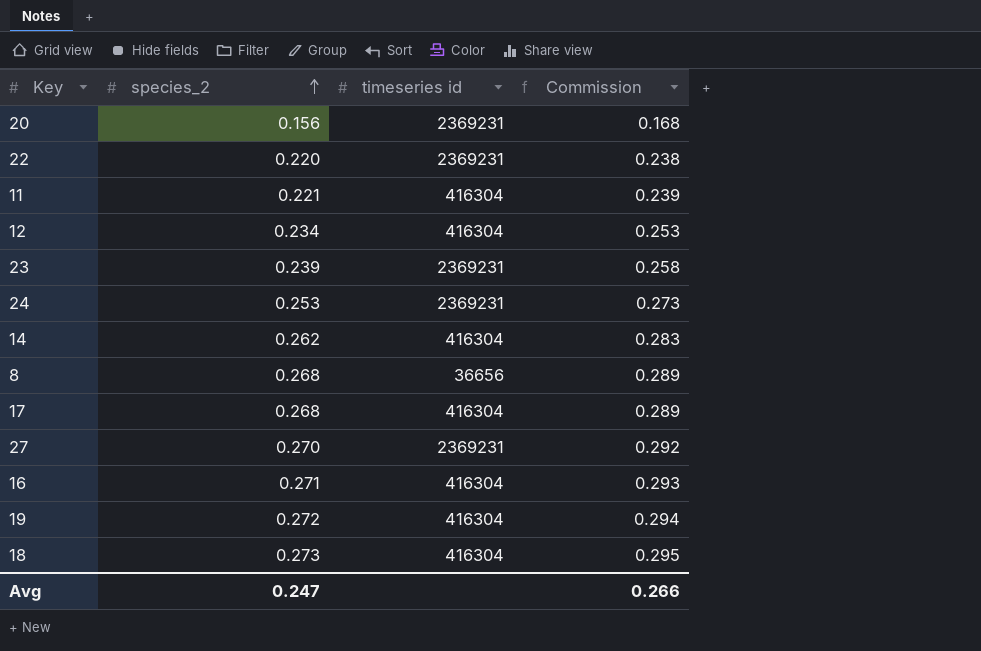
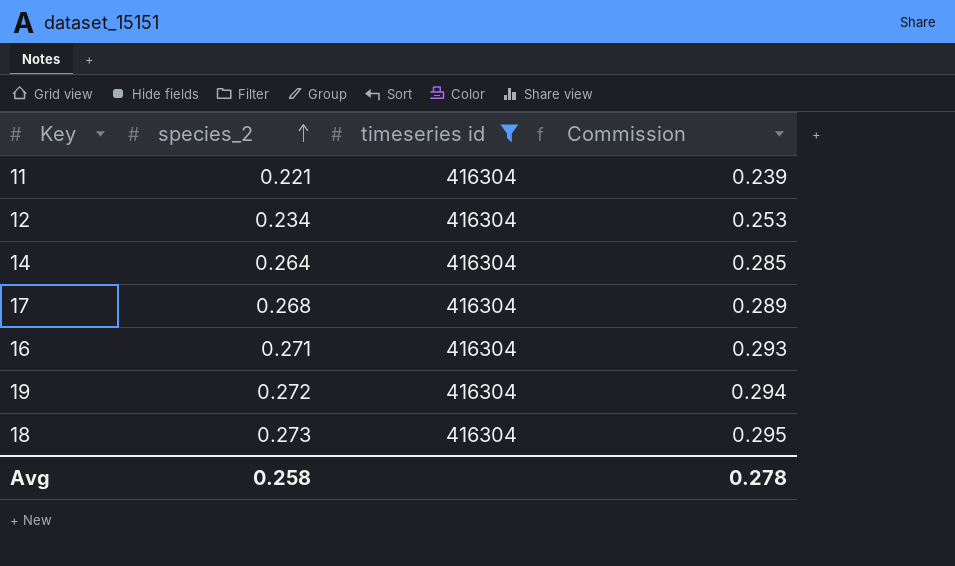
filter: none -> timeseries id = 416304
14 | species_2: 0.262 -> 0.264
14 | Commission: 0.283 -> 0.285
Avg | species_2: 0.247 -> 0.258
Avg | Commission: 0.266 -> 0.278

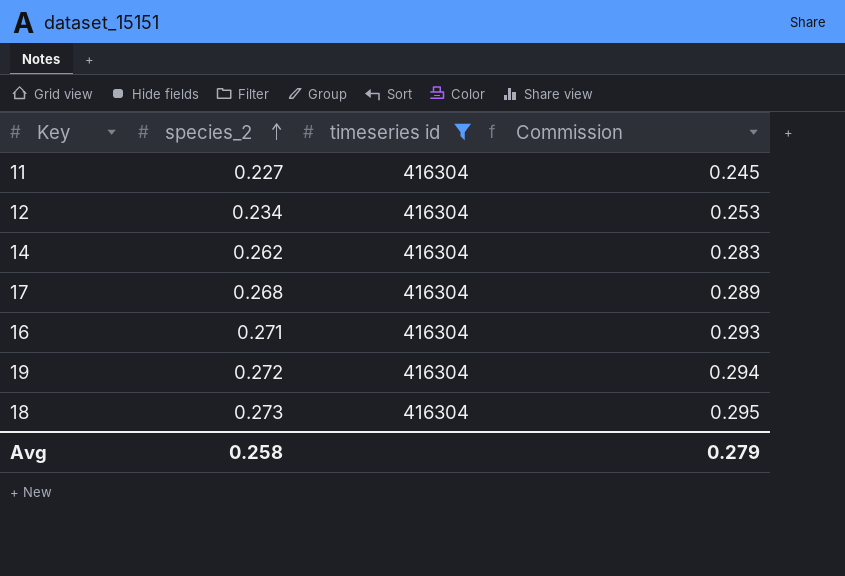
11 | species_2: 0.221 -> 0.227
11 | Commission: 0.239 -> 0.245
14 | species_2: 0.264 -> 0.262
14 | Commission: 0.285 -> 0.283
Avg | Commission: 0.278 -> 0.279

